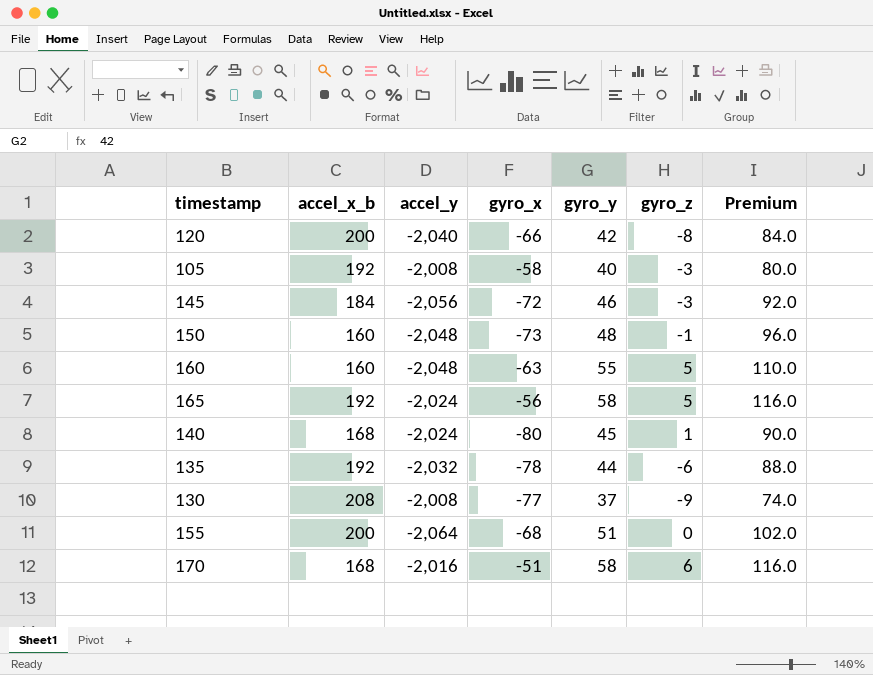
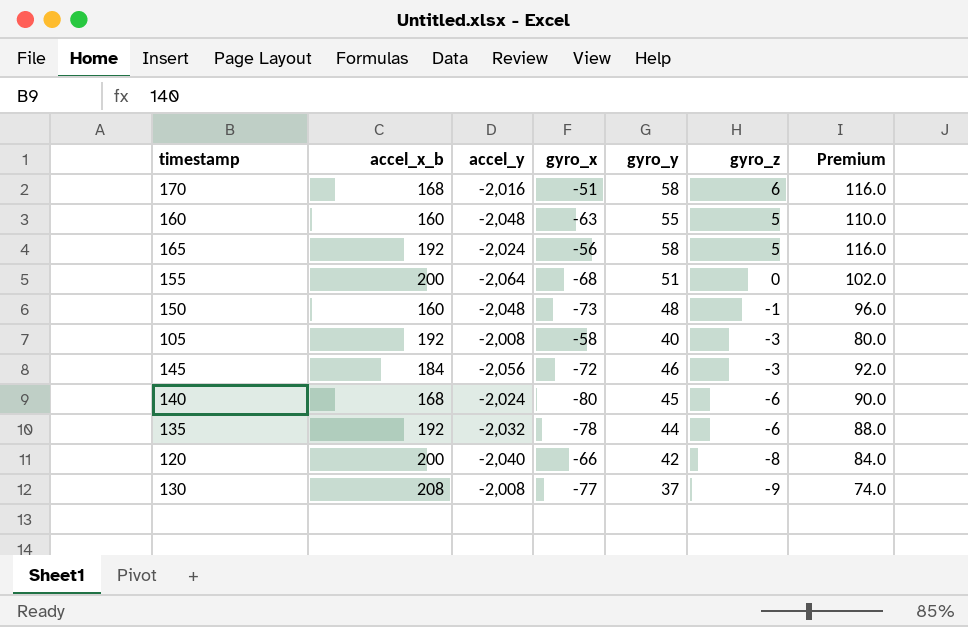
row order: none -> gyro_z descending
140 | gyro_z: 1 -> -6

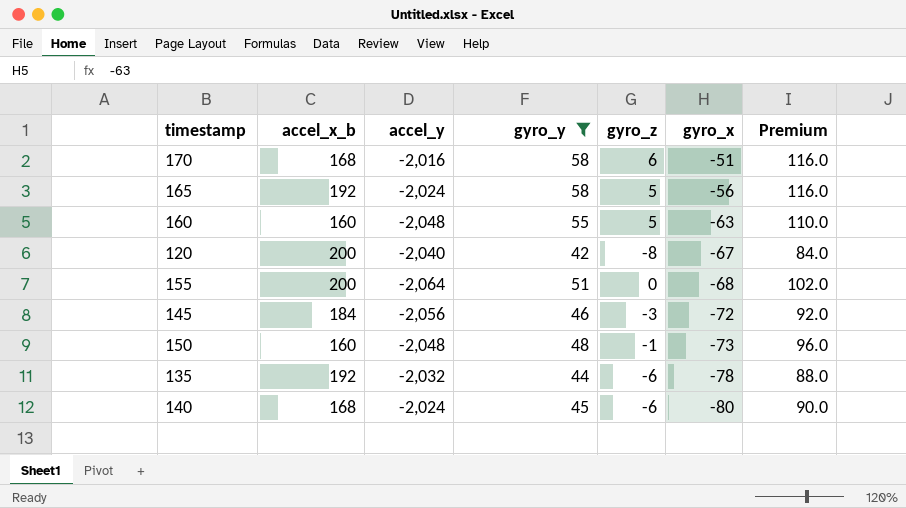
filter: none -> gyro_y >= 42
row order: gyro_z descending -> gyro_x descending
column gyro_x | position: 4 -> 6
120 | gyro_x: -66 -> -67

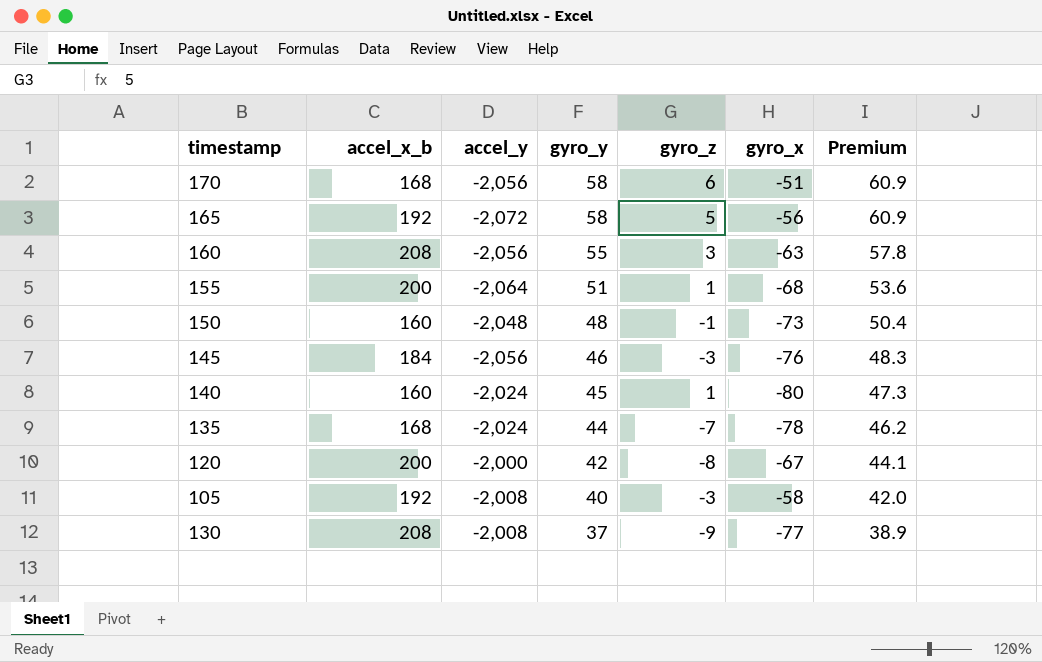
filter: gyro_y >= 42 -> none
row order: gyro_x descending -> gyro_y descending
column Premium | formula: [gyro_y] * 2 -> [gyro_y] * 1.05
170 | accel_y: -2,016 -> -2,056
165 | accel_y: -2,024 -> -2,072
160 | accel_x_b: 160 -> 208
160 | accel_y: -2,048 -> -2,056
160 | gyro_z: 5 -> 3
155 | gyro_z: 0 -> 1
145 | gyro_x: -72 -> -76
140 | accel_x_b: 168 -> 160
140 | gyro_z: -6 -> 1
135 | accel_x_b: 192 -> 168
135 | accel_y: -2,032 -> -2,024
135 | gyro_z: -6 -> -7
120 | accel_y: -2,040 -> -2,000

